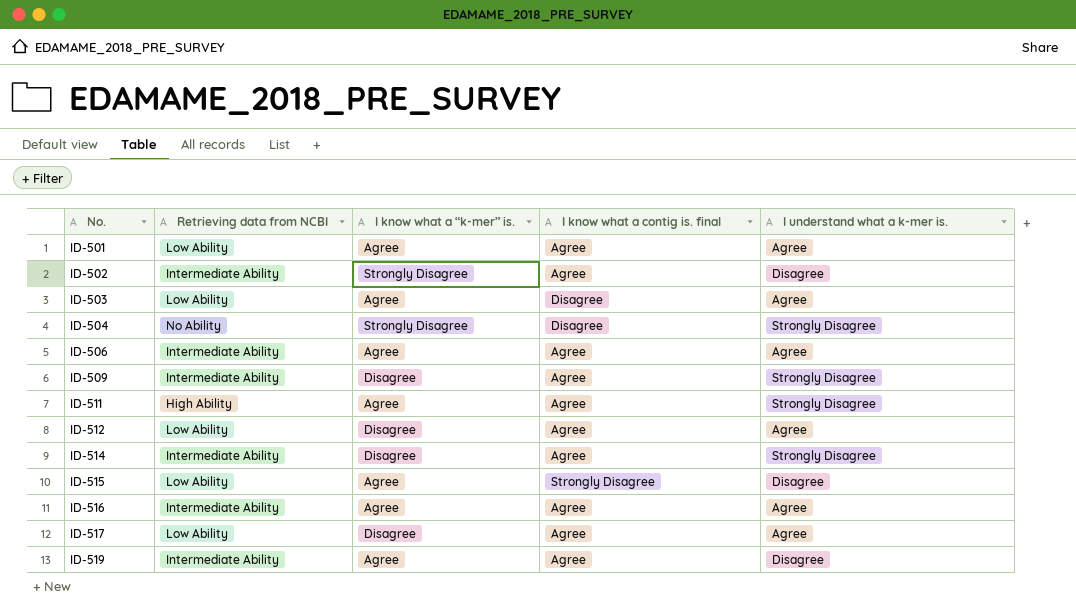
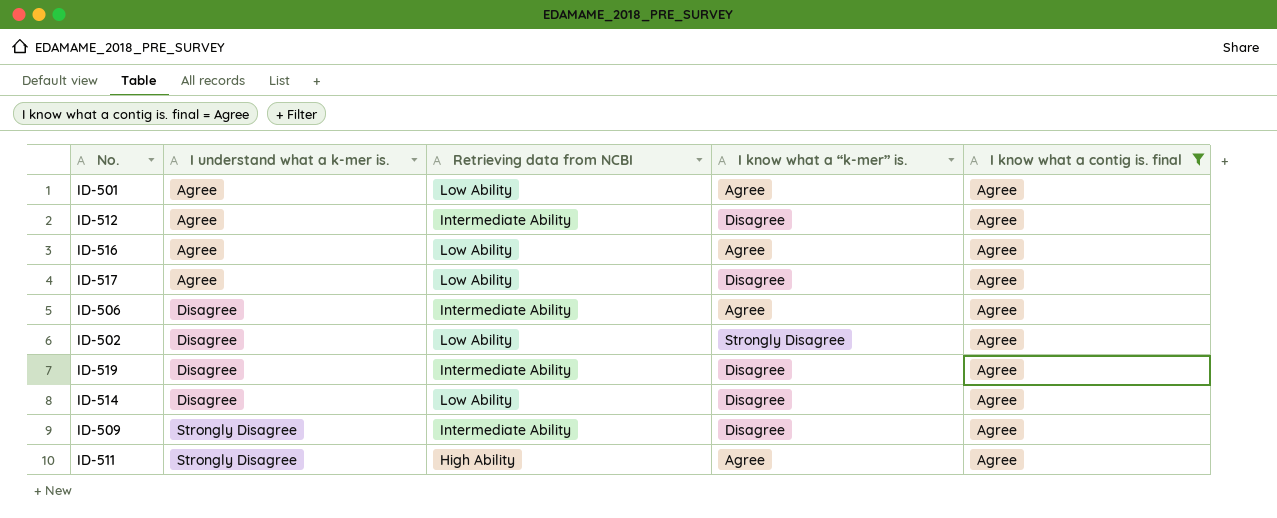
filter: none -> I know what a contig is. final = Agree
row order: No. ascending -> I understand what a k-mer is. ascending
column I understand what a k-mer is. | position: 5 -> 2
ID-512 | Retrieving data from NCBI: Low Ability -> Intermediate Ability
ID-516 | Retrieving data from NCBI: Intermediate Ability -> Low Ability
ID-506 | I understand what a k-mer is.: Agree -> Disagree
ID-502 | Retrieving data from NCBI: Intermediate Ability -> Low Ability
ID-519 | I know what a “k-mer” is.: Agree -> Disagree
ID-514 | I understand what a k-mer is.: Strongly Disagree -> Disagree
ID-514 | Retrieving data from NCBI: Intermediate Ability -> Low Ability

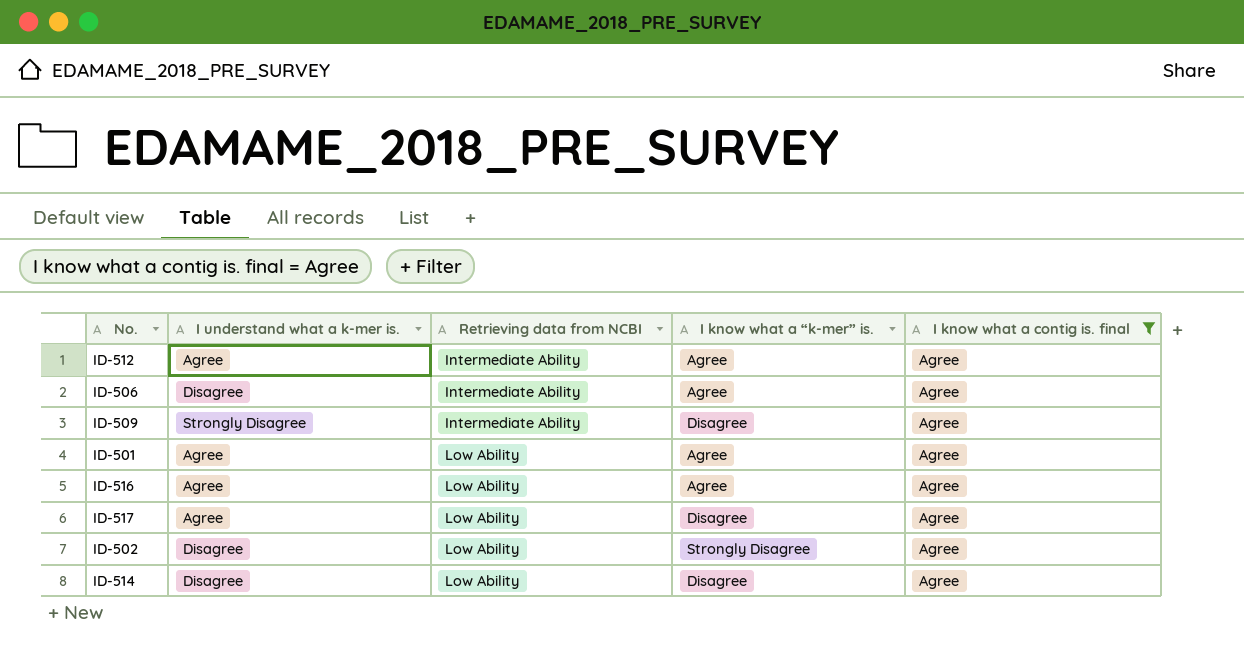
row order: I understand what a k-mer is. ascending -> Retrieving data from NCBI ascending
row ID-519: Disagree | Intermediate Ability | Disagree | Agree -> none
row ID-511: Strongly Disagree | High Ability | Agree | Agree -> none
ID-512 | I know what a “k-mer” is.: Disagree -> Agree

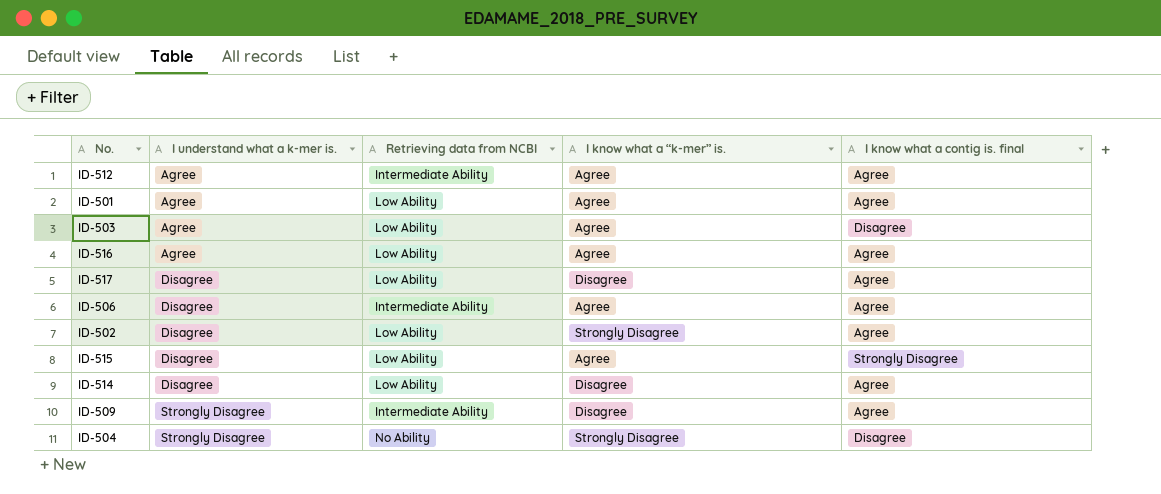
filter: I know what a contig is. final = Agree -> none
row order: Retrieving data from NCBI ascending -> I understand what a k-mer is. ascending
ID-517 | I understand what a k-mer is.: Agree -> Disagree

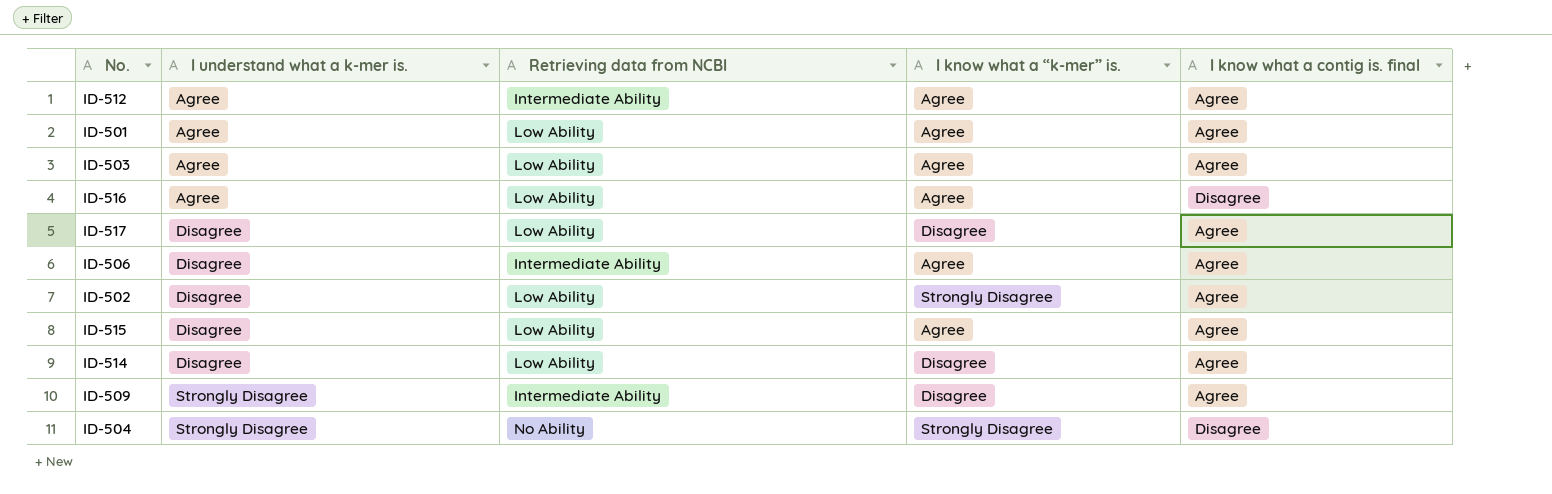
ID-503 | I know what a contig is. final: Disagree -> Agree
ID-516 | I know what a contig is. final: Agree -> Disagree
ID-515 | I know what a contig is. final: Strongly Disagree -> Agree

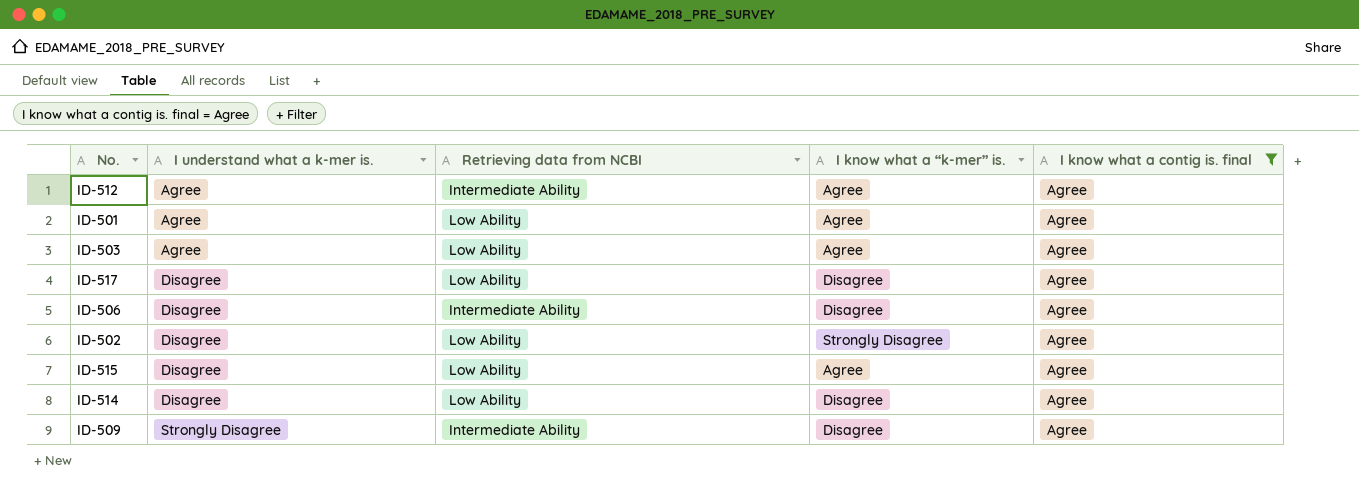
filter: none -> I know what a contig is. final = Agree
ID-506 | I know what a “k-mer” is.: Agree -> Disagree

